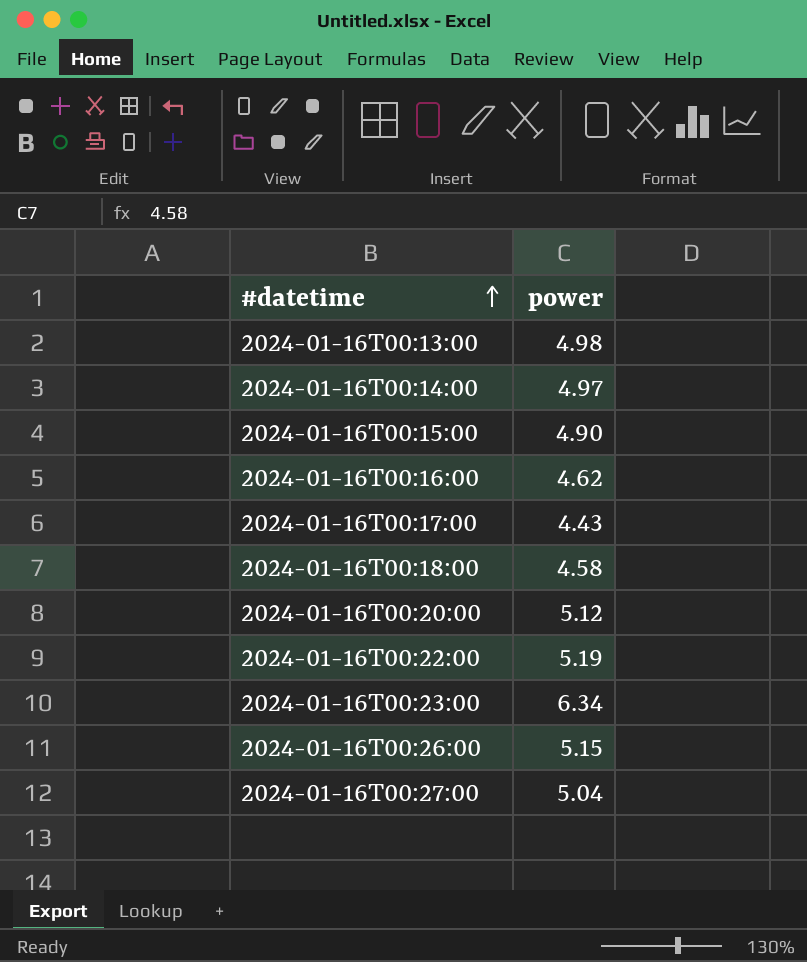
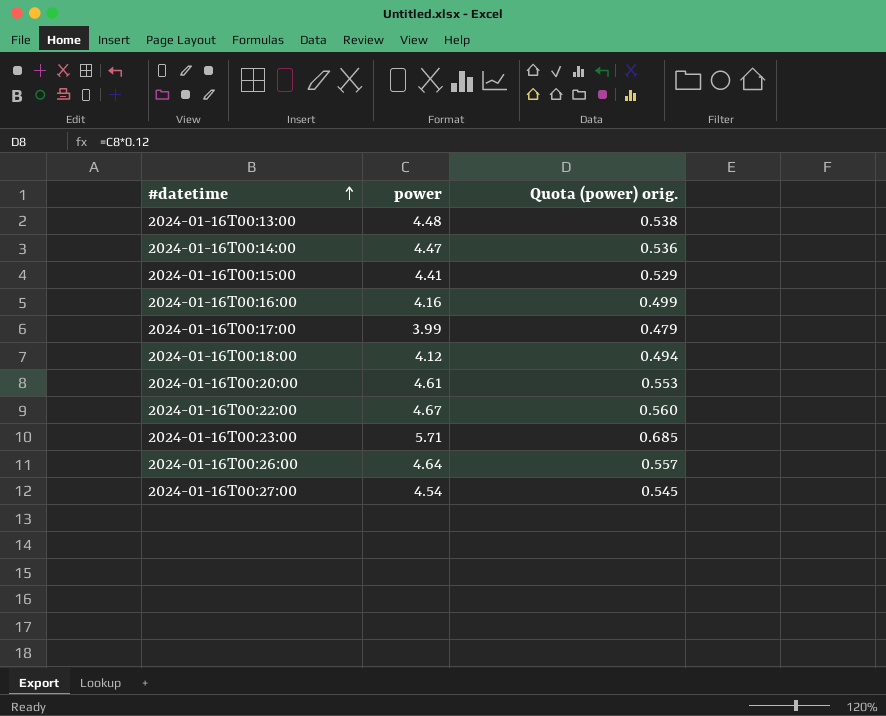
column Quota (power) orig. | formula: none -> [power] * 0.12
2024-01-16T00:13:00 | power: 4.98 -> 4.48
2024-01-16T00:14:00 | power: 4.97 -> 4.47
2024-01-16T00:15:00 | power: 4.90 -> 4.41
2024-01-16T00:16:00 | power: 4.62 -> 4.16
2024-01-16T00:17:00 | power: 4.43 -> 3.99
2024-01-16T00:18:00 | power: 4.58 -> 4.12
2024-01-16T00:20:00 | power: 5.12 -> 4.61
2024-01-16T00:22:00 | power: 5.19 -> 4.67
2024-01-16T00:23:00 | power: 6.34 -> 5.71
2024-01-16T00:26:00 | power: 5.15 -> 4.64
2024-01-16T00:27:00 | power: 5.04 -> 4.54

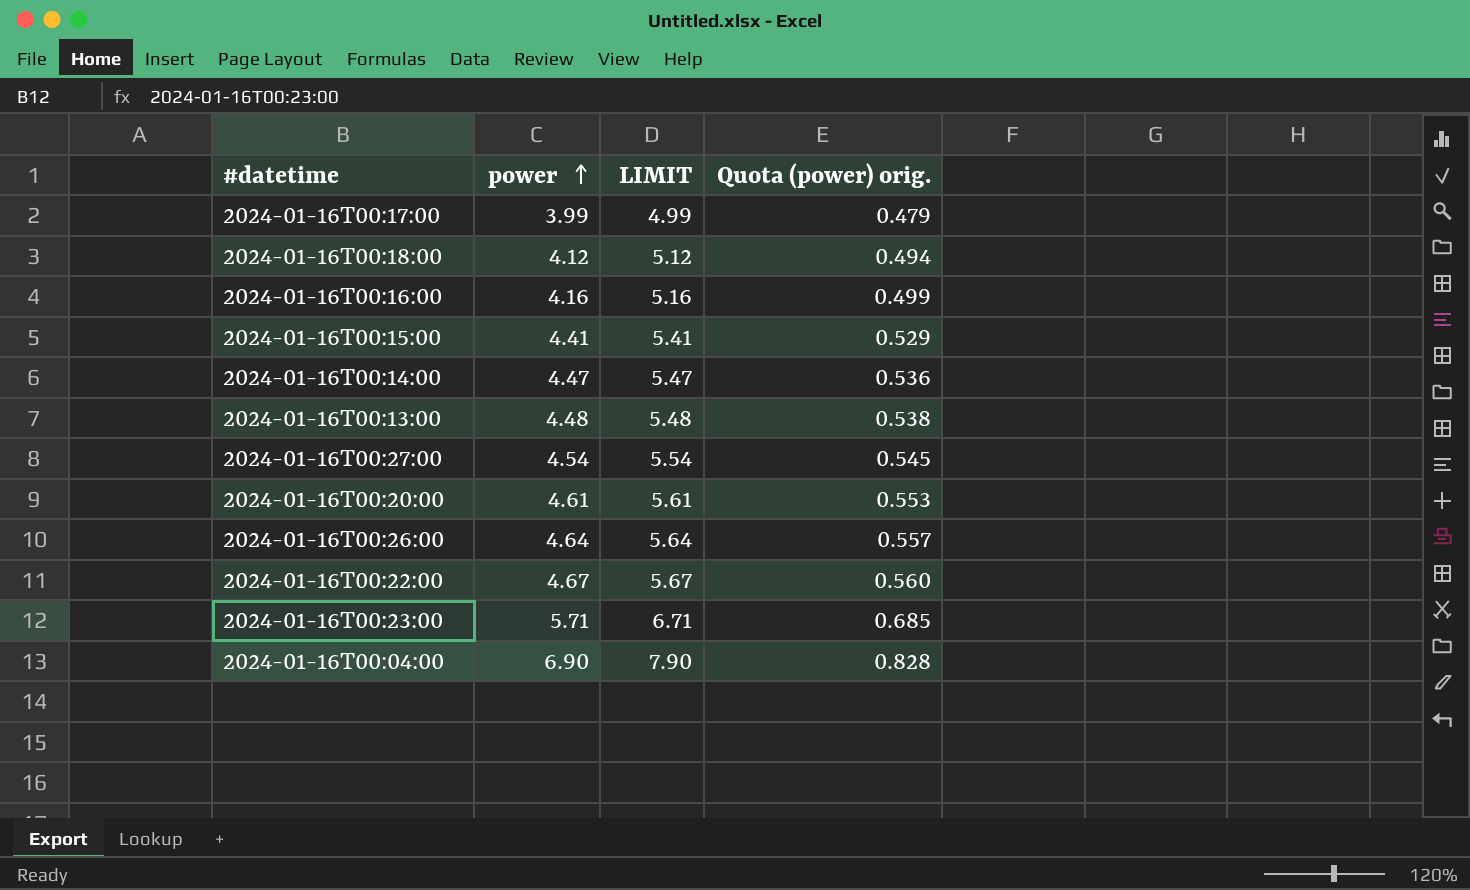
row order: #datetime ascending -> power ascending
column LIMIT | formula: none -> [power] + 1
row 2024-01-16T00:04:00: none -> 6.90 | 7.90 | 0.828

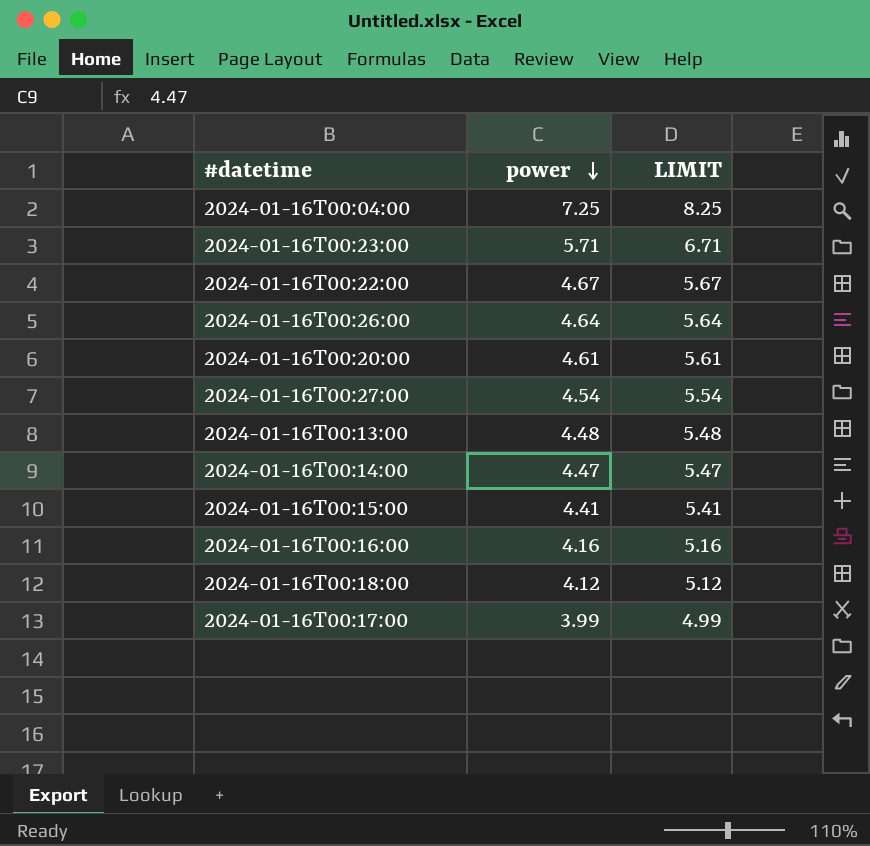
row order: power ascending -> power descending
column Quota (power) orig. | formula: [power] * 0.12 -> none
2024-01-16T00:04:00 | power: 6.90 -> 7.25
2024-01-16T00:04:00 | LIMIT: 7.90 -> 8.25

